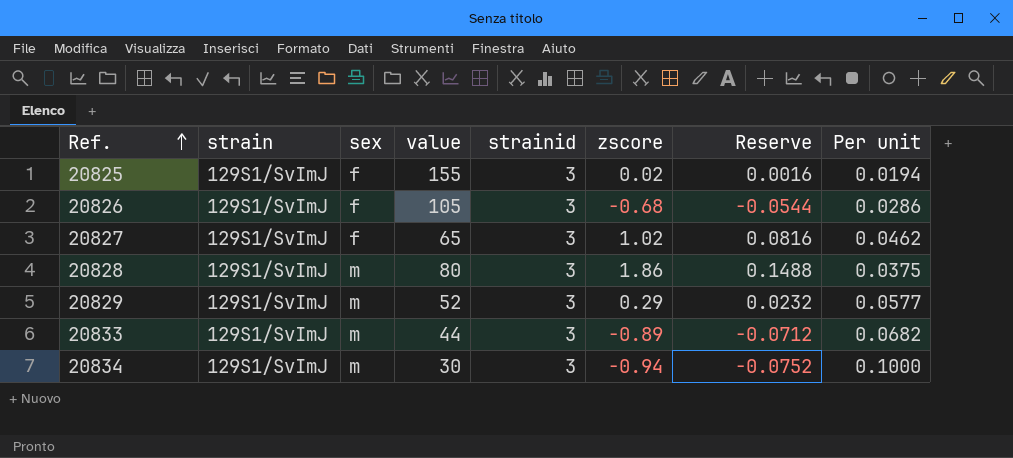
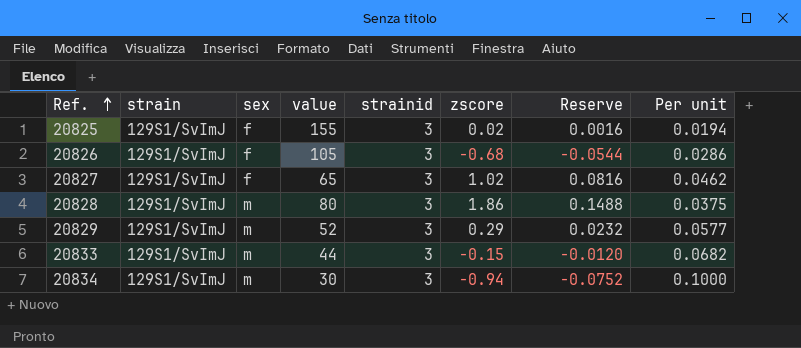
20833 | zscore: -0.89 -> -0.15
20833 | Reserve: -0.0712 -> -0.0120

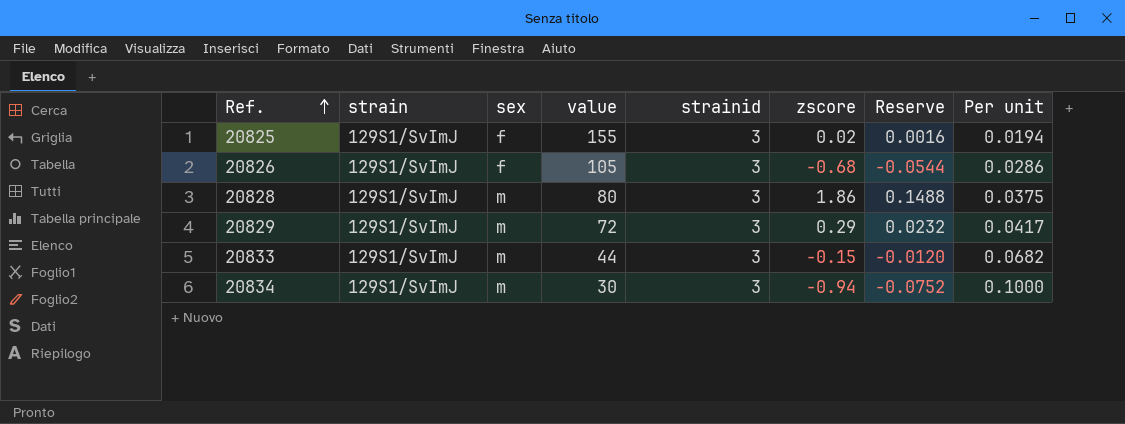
row 20827: 129S1/SvImJ | f | 65 | 3 | 1.02 | 0.0816 | 0.0462 -> none
20829 | value: 52 -> 72
20829 | Per unit: 0.0577 -> 0.0417

